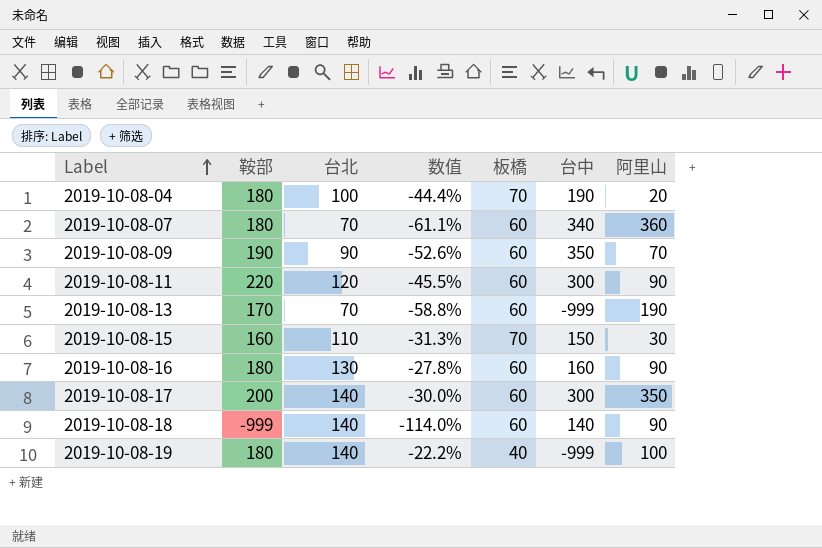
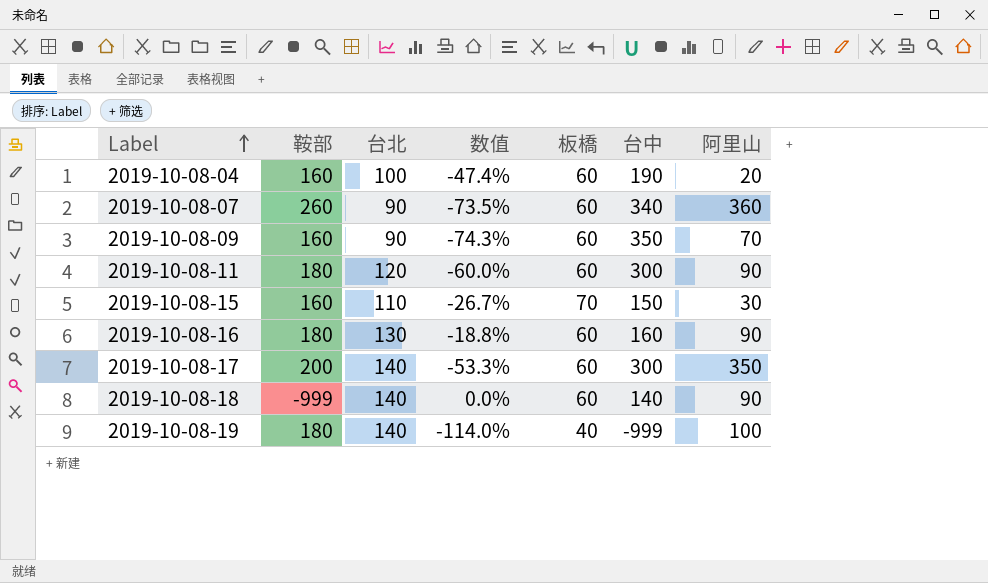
column 数值 | formula: ([台北] - [鞍部]) / [鞍部] -> ([台北] - [台中]) / [台中]
row 2019-10-08-13: 170 | 70 | -58.8% | 60 | -999 | 190 -> none
2019-10-08-04 | 鞍部: 180 -> 160
2019-10-08-04 | 板橋: 70 -> 60
2019-10-08-07 | 鞍部: 180 -> 260
2019-10-08-07 | 台北: 70 -> 90
2019-10-08-09 | 鞍部: 190 -> 160
2019-10-08-11 | 鞍部: 220 -> 180

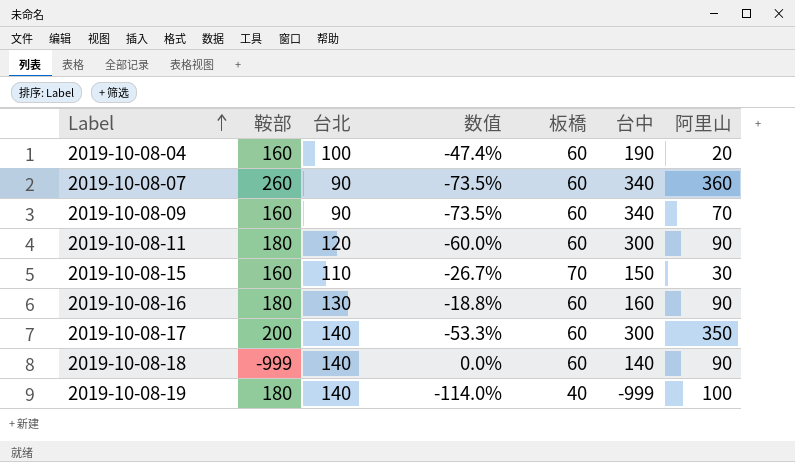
2019-10-08-09 | 数值: -74.3% -> -73.5%
2019-10-08-09 | 台中: 350 -> 340

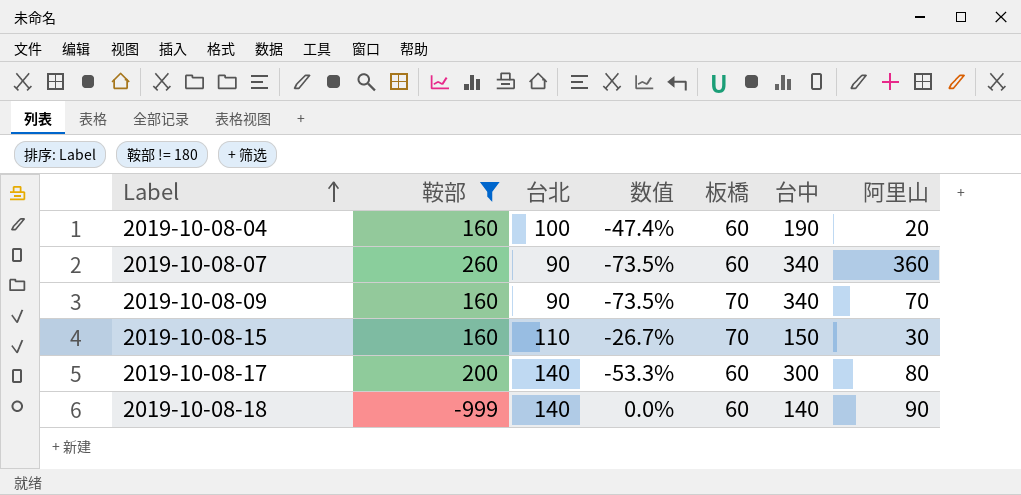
filter: none -> 鞍部 != 180
2019-10-08-09 | 板橋: 60 -> 70
2019-10-08-17 | 阿里山: 350 -> 80

